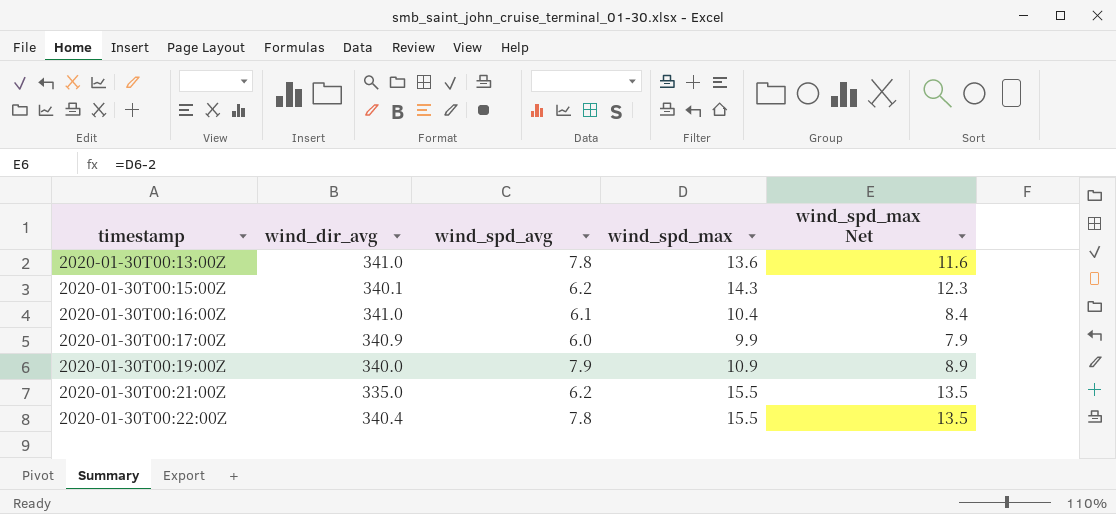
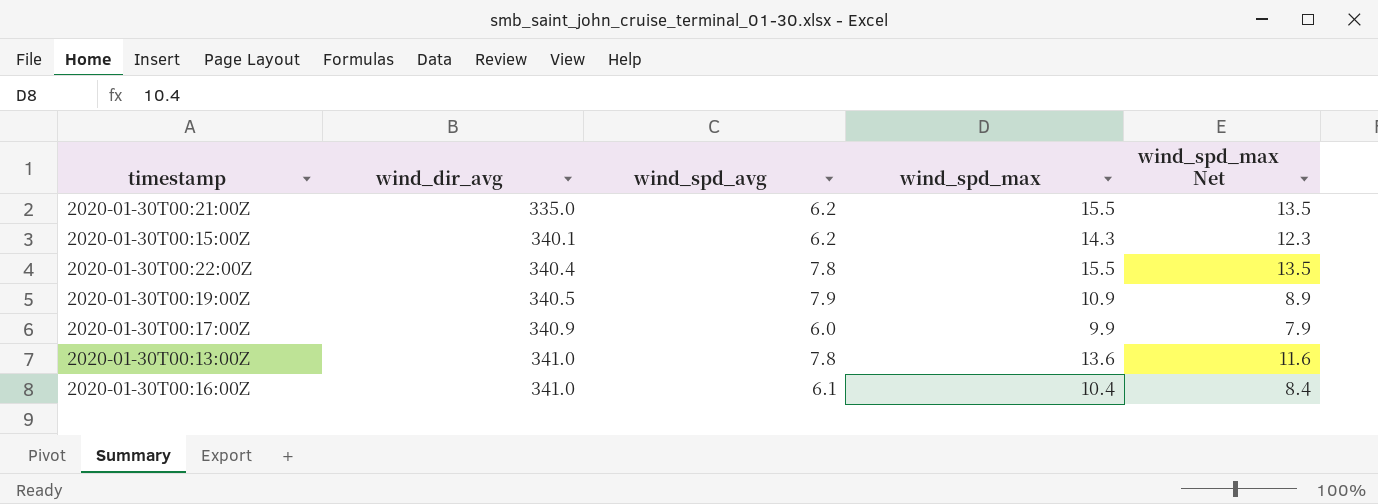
row order: timestamp ascending -> wind_dir_avg ascending
2020-01-30T00:19:00Z | wind_dir_avg: 340.0 -> 340.5

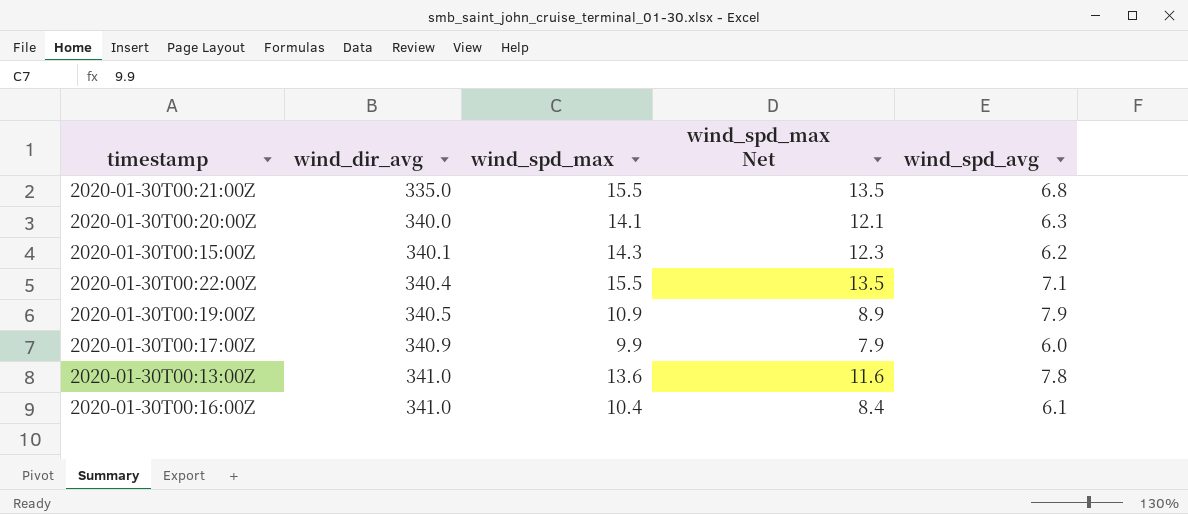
column wind_spd_avg | position: 3 -> 5
2020-01-30T00:21:00Z | wind_spd_avg: 6.2 -> 6.8
row 2020-01-30T00:20:00Z: none -> 340.0 | 14.1 | 12.1 | 6.3
2020-01-30T00:22:00Z | wind_spd_avg: 7.8 -> 7.1

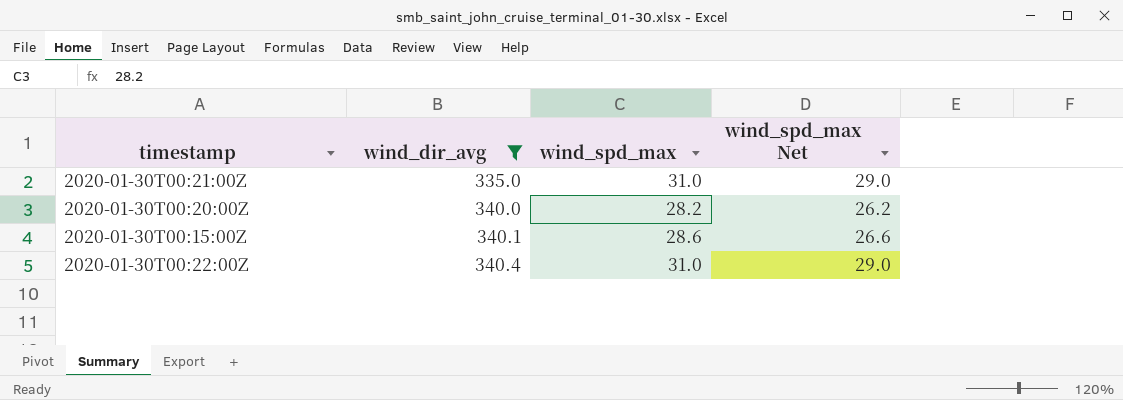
filter: none -> wind_dir_avg <= 340.4
column wind_spd_avg | position: 5 -> none
2020-01-30T00:21:00Z | wind_spd_max: 15.5 -> 31.0
2020-01-30T00:21:00Z | wind_spd_max Net: 13.5 -> 29.0
2020-01-30T00:20:00Z | wind_spd_max: 14.1 -> 28.2
2020-01-30T00:20:00Z | wind_spd_max Net: 12.1 -> 26.2
2020-01-30T00:15:00Z | wind_spd_max: 14.3 -> 28.6
2020-01-30T00:15:00Z | wind_spd_max Net: 12.3 -> 26.6
2020-01-30T00:22:00Z | wind_spd_max: 15.5 -> 31.0
2020-01-30T00:22:00Z | wind_spd_max Net: 13.5 -> 29.0

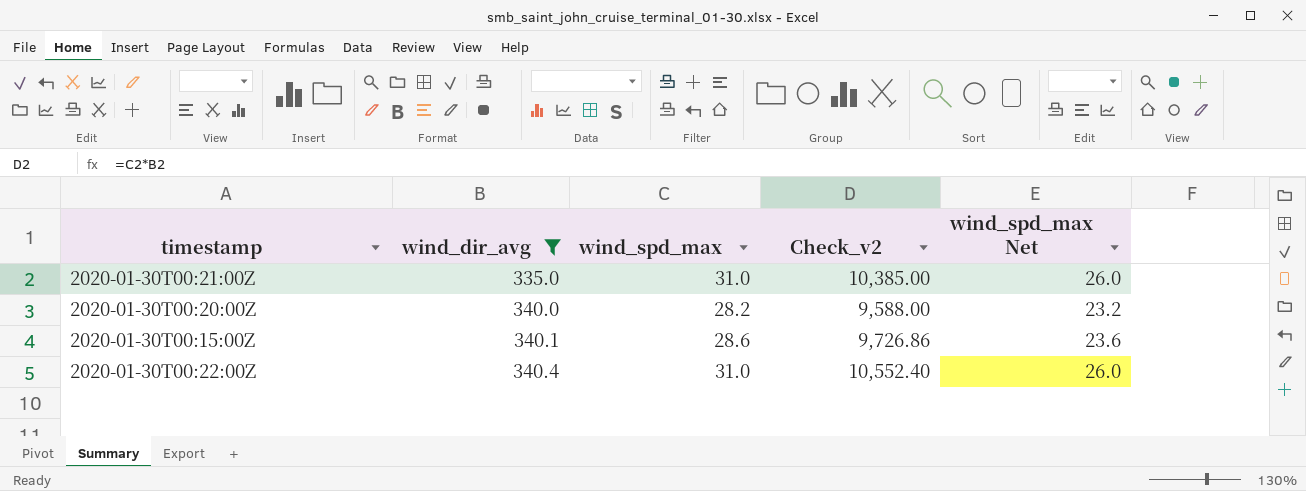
column Check_v2 | formula: none -> [wind_dir_avg] * [wind_spd_max]
column wind_spd_max Net | formula: [wind_spd_max] - 2 -> [wind_spd_max] - 5

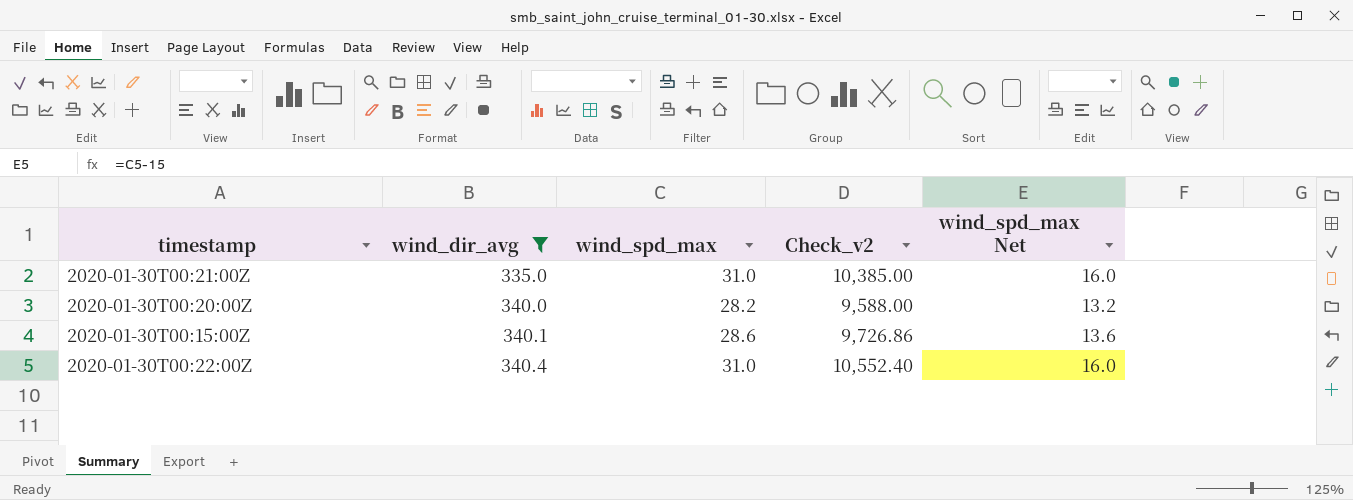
column wind_spd_max Net | formula: [wind_spd_max] - 5 -> [wind_spd_max] - 15

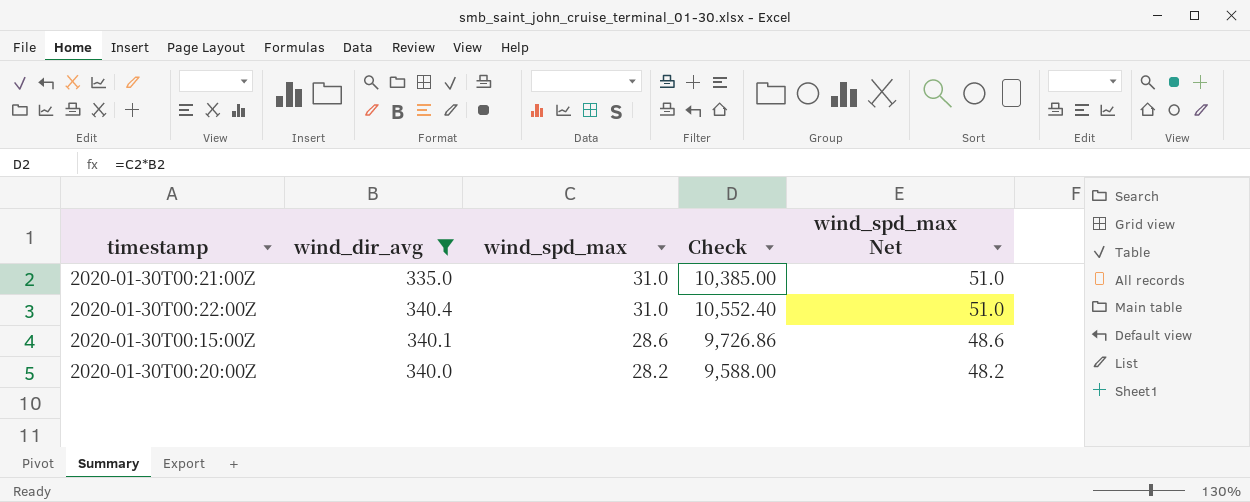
row order: wind_dir_avg ascending -> wind_spd_max descending
column name: Check_v2 -> Check
column wind_spd_max Net | formula: [wind_spd_max] - 15 -> [wind_spd_max] + 20

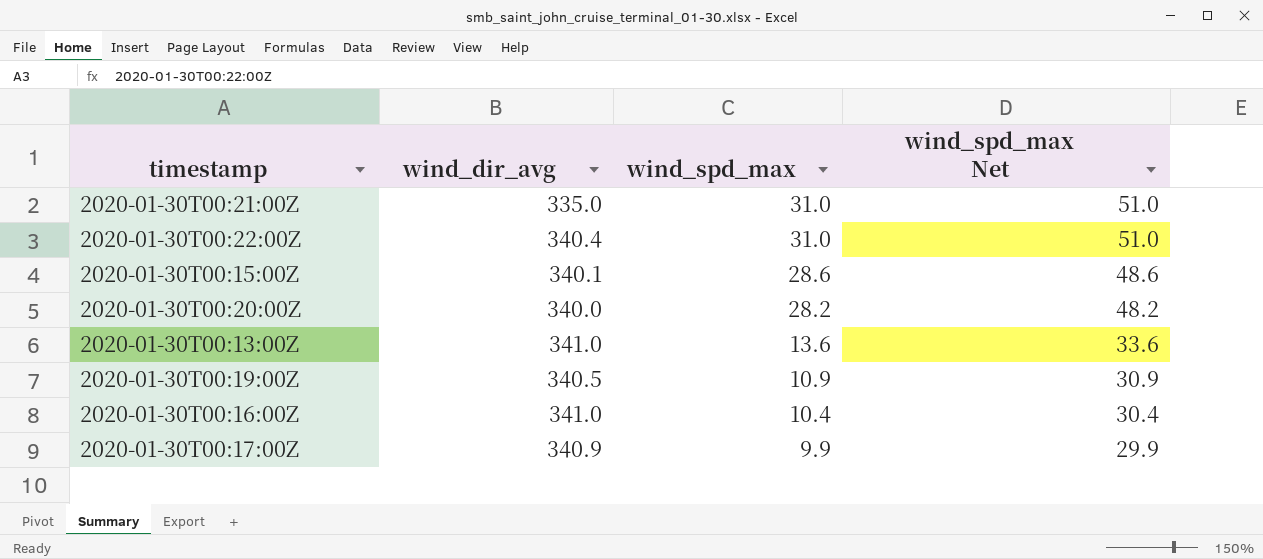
filter: wind_dir_avg <= 340.4 -> none
column Check | formula: [wind_dir_avg] * [wind_spd_max] -> none

